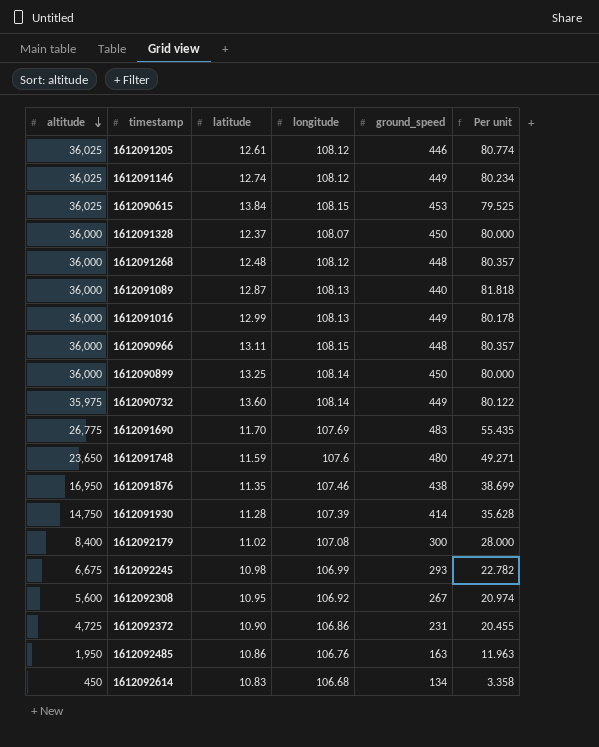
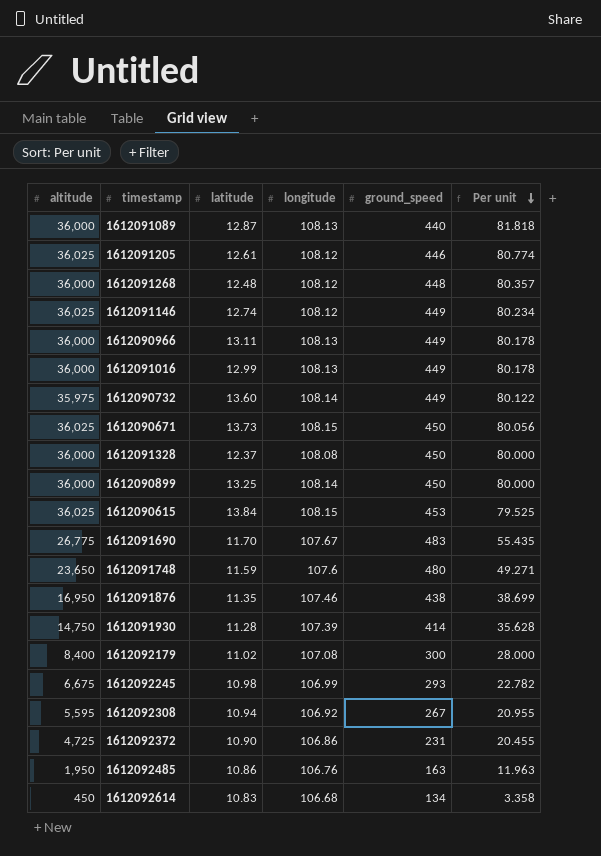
row order: altitude descending -> Per unit descending
1612090966 | longitude: 108.15 -> 108.13
1612090966 | ground_speed: 448 -> 449
1612090966 | Per unit: 80.357 -> 80.178
row 1612090671: none -> 36,025 | 13.73 | 108.15 | 450 | 80.056
1612091328 | longitude: 108.07 -> 108.08
1612091690 | longitude: 107.69 -> 107.67
1612092308 | altitude: 5,600 -> 5,595
1612092308 | latitude: 10.95 -> 10.94
1612092308 | Per unit: 20.974 -> 20.955

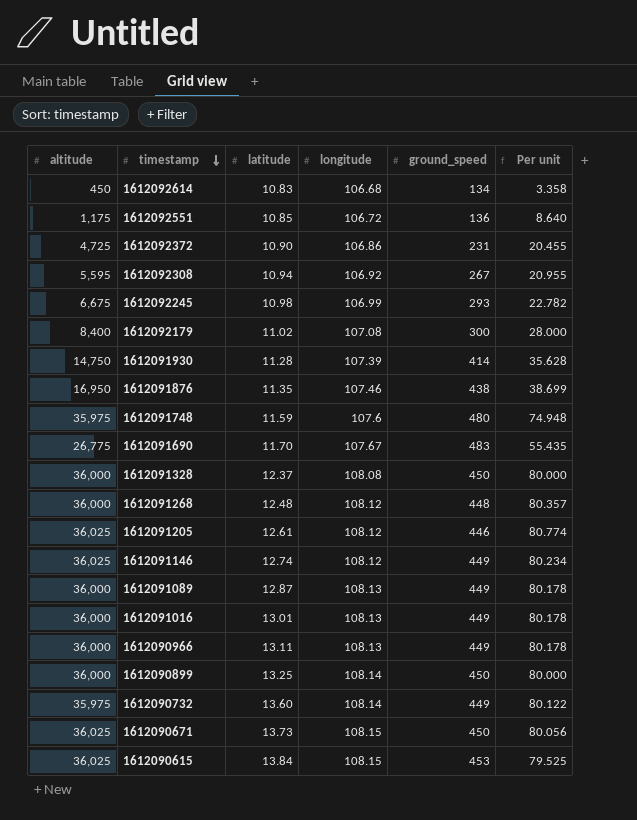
row order: Per unit descending -> timestamp descending
row 1612092485: 1,950 | 10.86 | 106.76 | 163 | 11.963 -> none
row 1612092551: none -> 1,175 | 10.85 | 106.72 | 136 | 8.640
1612091748 | altitude: 23,650 -> 35,975
1612091748 | Per unit: 49.271 -> 74.948
1612091089 | ground_speed: 440 -> 449
1612091089 | Per unit: 81.818 -> 80.178
1612091016 | latitude: 12.99 -> 13.01

